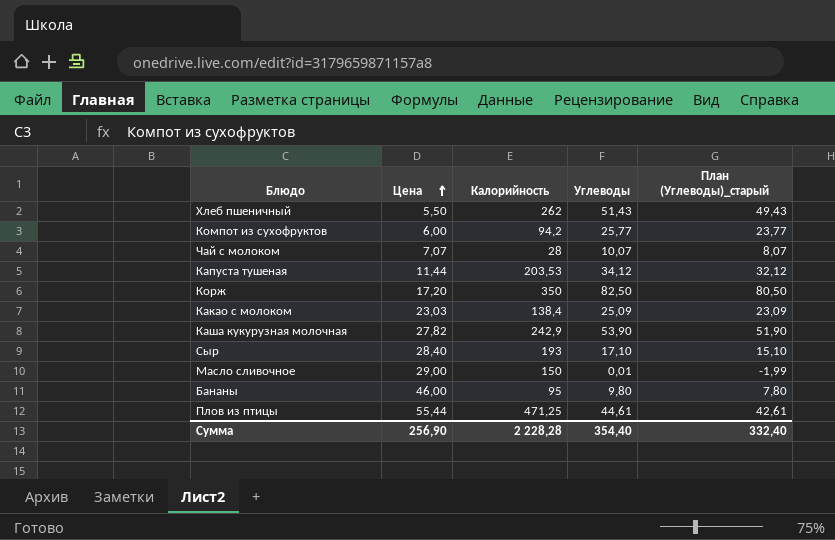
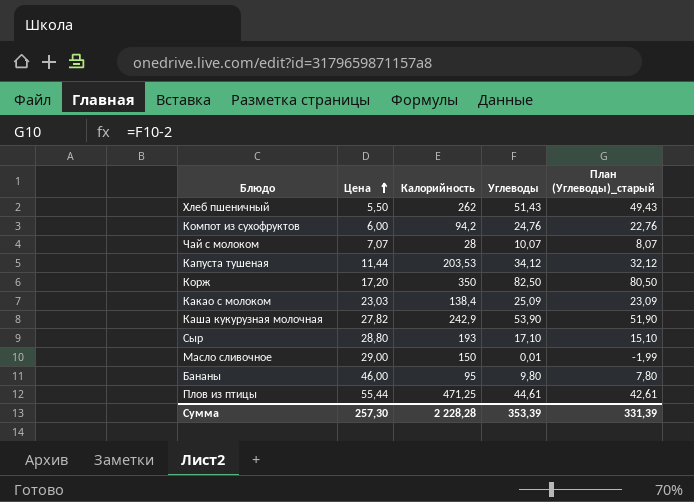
Компот из сухофруктов | Углеводы: 25,77 -> 24,76
Компот из сухофруктов | План (Углеводы)_старый: 23,77 -> 22,76
Сыр | Цена: 28,40 -> 28,80
Сумма | Цена: 256,90 -> 257,30
Сумма | Углеводы: 354,40 -> 353,39
Сумма | План (Углеводы)_старый: 332,40 -> 331,39

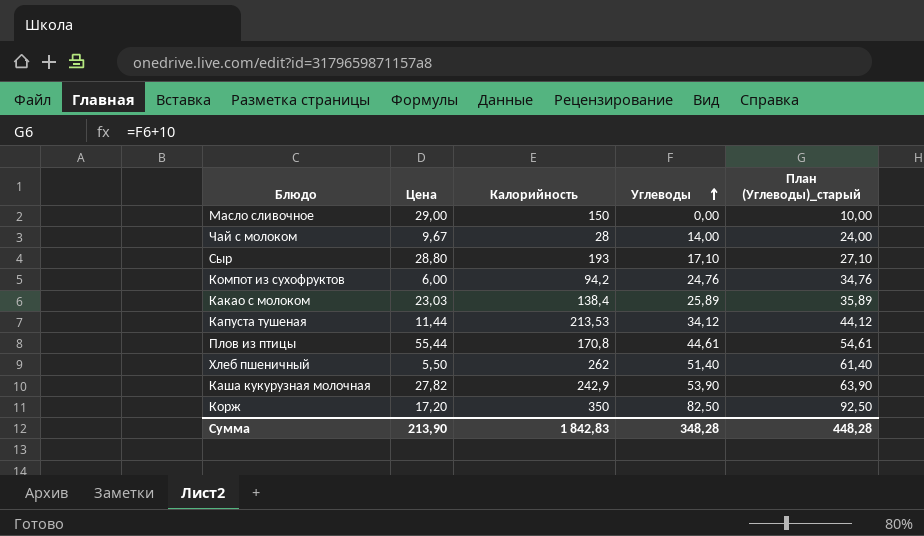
row order: Цена ascending -> Углеводы ascending
column План (Углеводы)_старый | formula: [Углеводы] - 2 -> [Углеводы] + 10
row Бананы: 46,00 | 95 | 9,80 | 7,80 -> none
Масло сливочное | Углеводы: 0,01 -> 0,00
Чай с молоком | Цена: 7,07 -> 9,67
Чай с молоком | Углеводы: 10,07 -> 14,00
Какао с молоком | Углеводы: 25,09 -> 25,89
Капуста тушеная | Калорийность: 203,53 -> 213,53
Плов из птицы | Калорийность: 471,25 -> 170,8
Хлеб пшеничный | Углеводы: 51,43 -> 51,40
Сумма | Цена: 257,30 -> 213,90
Сумма | Калорийность: 2 228,28 -> 1 842,83
Сумма | Углеводы: 353,39 -> 348,28
Сумма | План (Углеводы)_старый: 331,39 -> 448,28

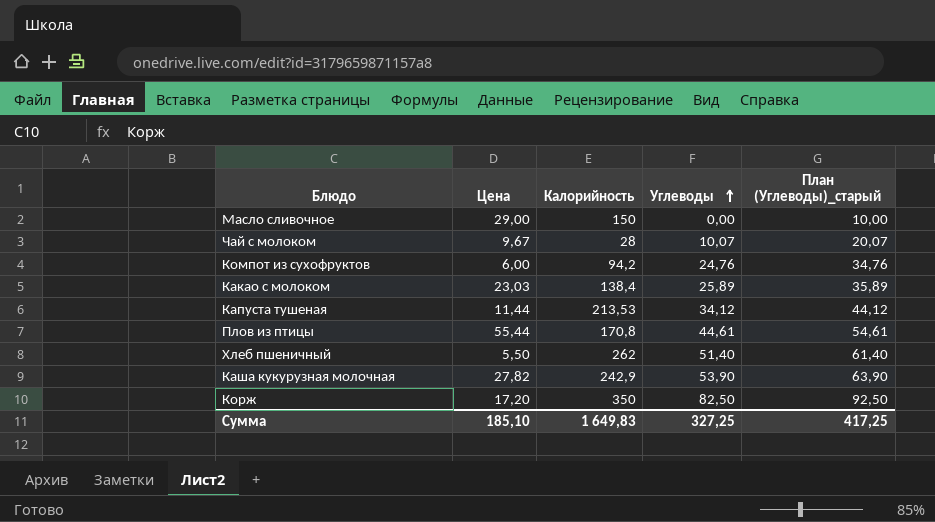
row Сыр: 28,80 | 193 | 17,10 | 27,10 -> none
Чай с молоком | Углеводы: 14,00 -> 10,07
Чай с молоком | План (Углеводы)_старый: 24,00 -> 20,07
Сумма | Цена: 213,90 -> 185,10
Сумма | Калорийность: 1 842,83 -> 1 649,83
Сумма | Углеводы: 348,28 -> 327,25
Сумма | План (Углеводы)_старый: 448,28 -> 417,25

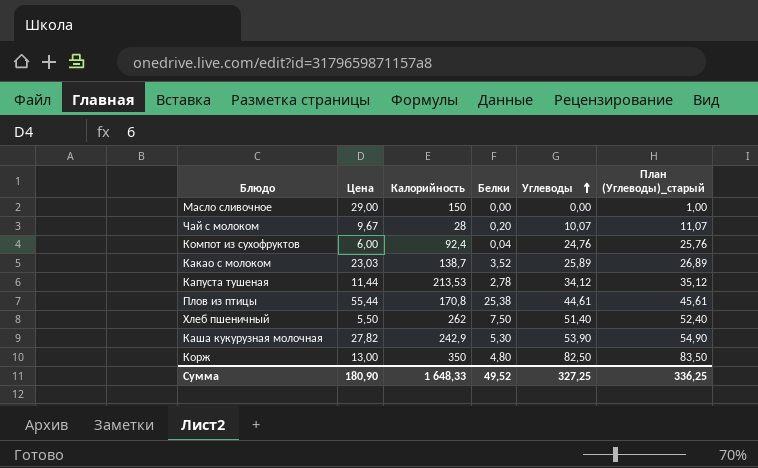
column Белки | position: none -> 4
column План (Углеводы)_старый | formula: [Углеводы] + 10 -> [Углеводы] + 1
Компот из сухофруктов | Калорийность: 94,2 -> 92,4
Какао с молоком | Калорийность: 138,4 -> 138,7
Корж | Цена: 17,20 -> 13,00
Сумма | Цена: 185,10 -> 180,90
Сумма | Калорийность: 1 649,83 -> 1 648,33
Сумма | План (Углеводы)_старый: 417,25 -> 336,25

